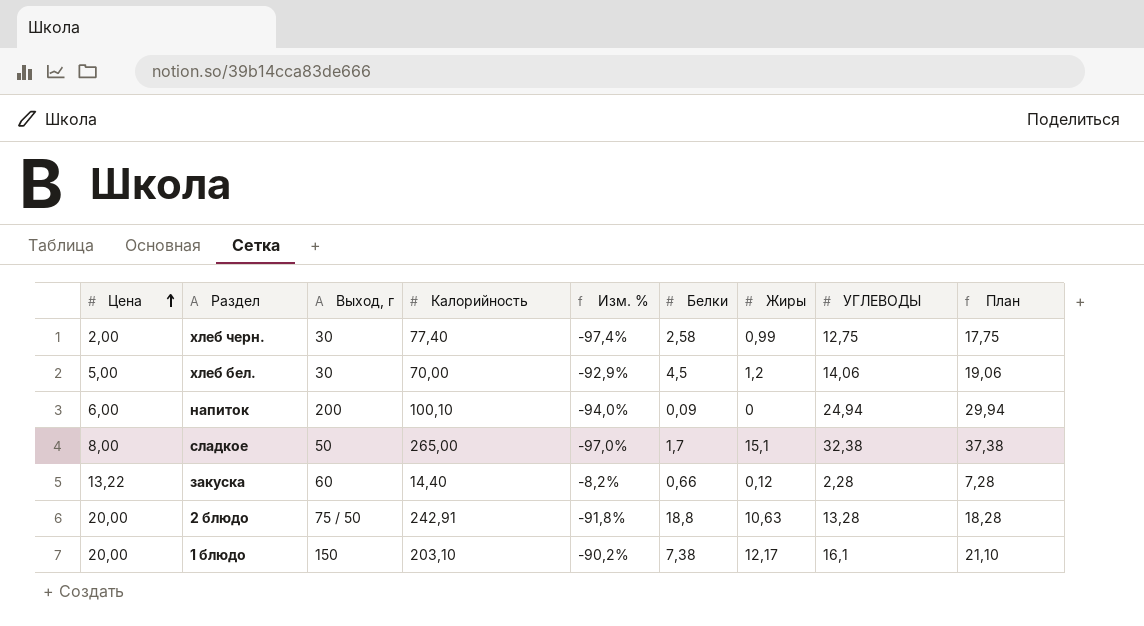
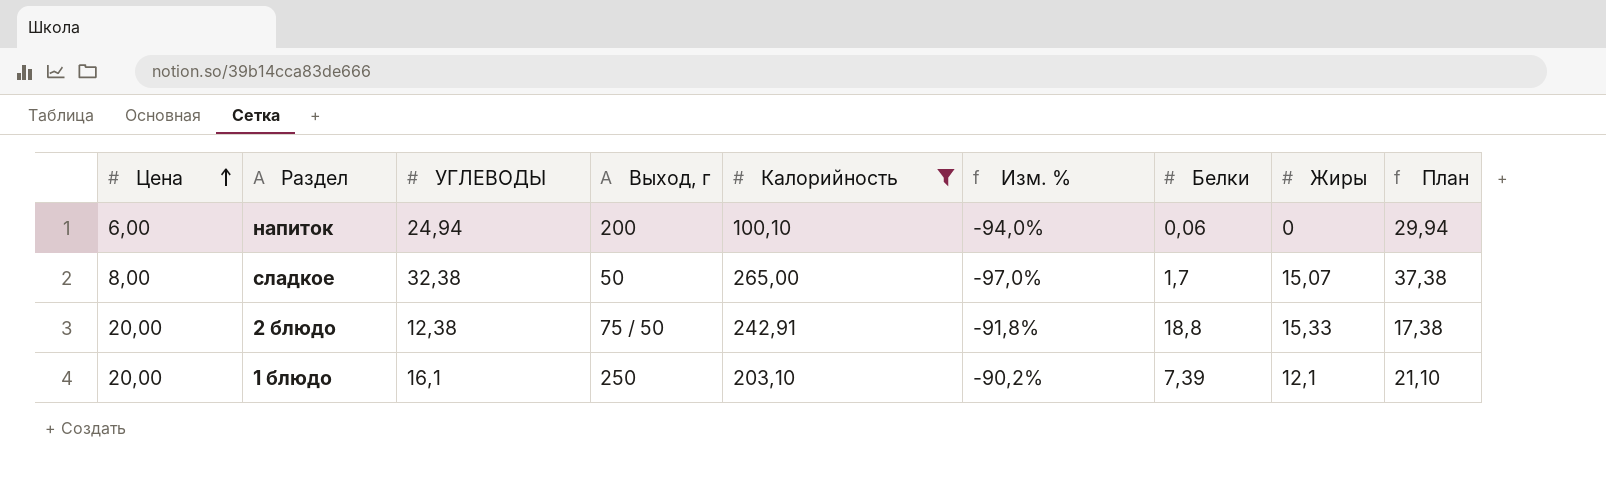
filter: none -> Калорийность >= 100,10
column УГЛЕВОДЫ | position: 8 -> 3
напиток | Белки: 0,09 -> 0,06
сладкое | Жиры: 15,1 -> 15,07
2 блюдо | УГЛЕВОДЫ: 13,28 -> 12,38
2 блюдо | Жиры: 10,63 -> 15,33
2 блюдо | План: 18,28 -> 17,38
1 блюдо | Выход, г: 150 -> 250
1 блюдо | Белки: 7,38 -> 7,39
1 блюдо | Жиры: 12,17 -> 12,1

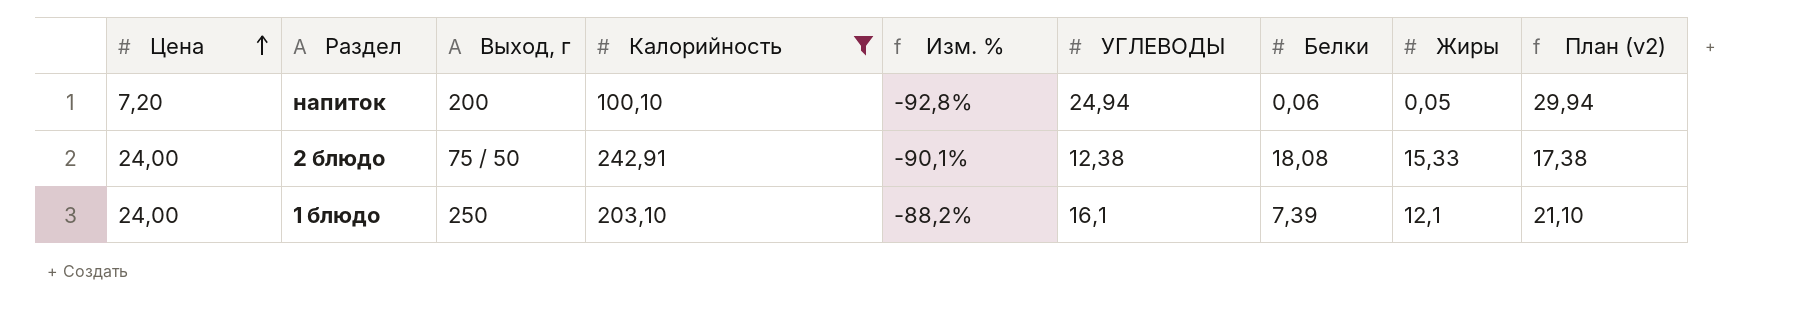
column УГЛЕВОДЫ | position: 3 -> 6
column name: План -> План (v2)
row сладкое: 8,00 | 32,38 | 50 | 265,00 | -97,0% | 1,7 | 15,07 | 37,38 -> none
напиток | Цена: 6,00 -> 7,20
напиток | Изм. %: -94,0% -> -92,8%
напиток | Жиры: 0 -> 0,05
2 блюдо | Цена: 20,00 -> 24,00
2 блюдо | Изм. %: -91,8% -> -90,1%
2 блюдо | Белки: 18,8 -> 18,08
1 блюдо | Цена: 20,00 -> 24,00
1 блюдо | Изм. %: -90,2% -> -88,2%

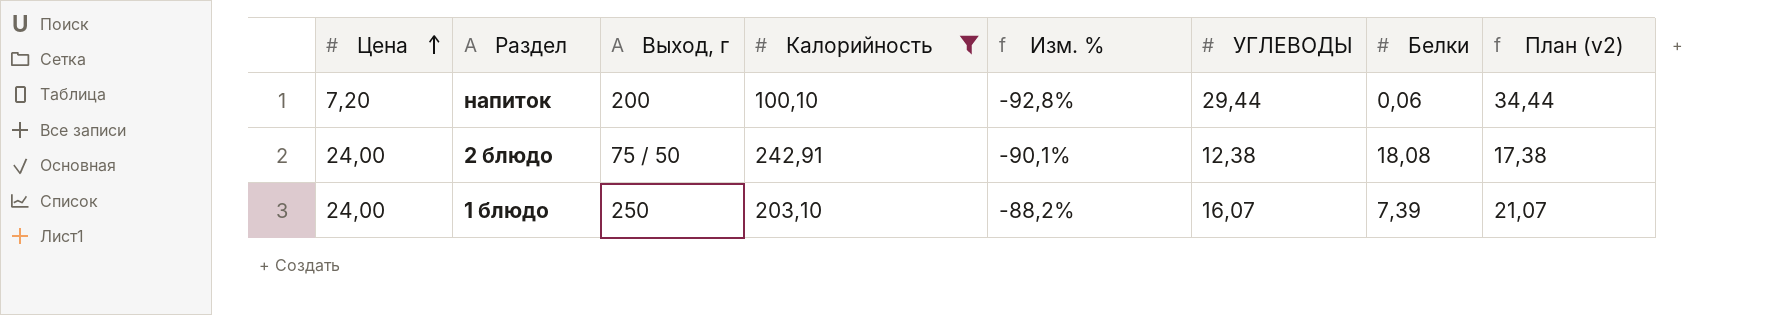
column Жиры | position: 8 -> none
напиток | УГЛЕВОДЫ: 24,94 -> 29,44
напиток | План (v2): 29,94 -> 34,44
1 блюдо | УГЛЕВОДЫ: 16,1 -> 16,07
1 блюдо | План (v2): 21,10 -> 21,07

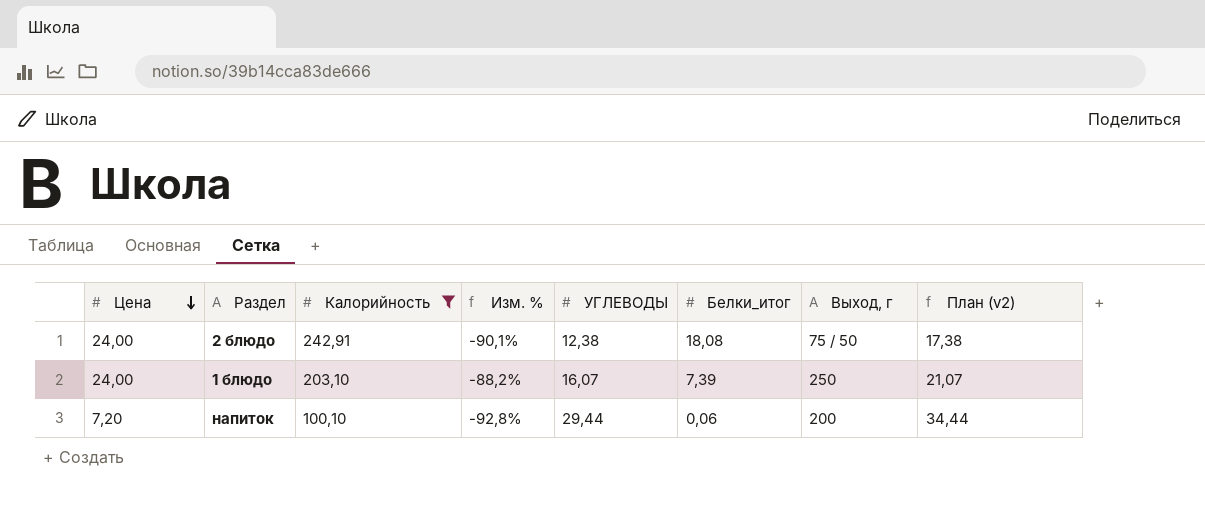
row order: Цена ascending -> Цена descending
column name: Белки -> Белки_итог
column Выход, г | position: 3 -> 7

